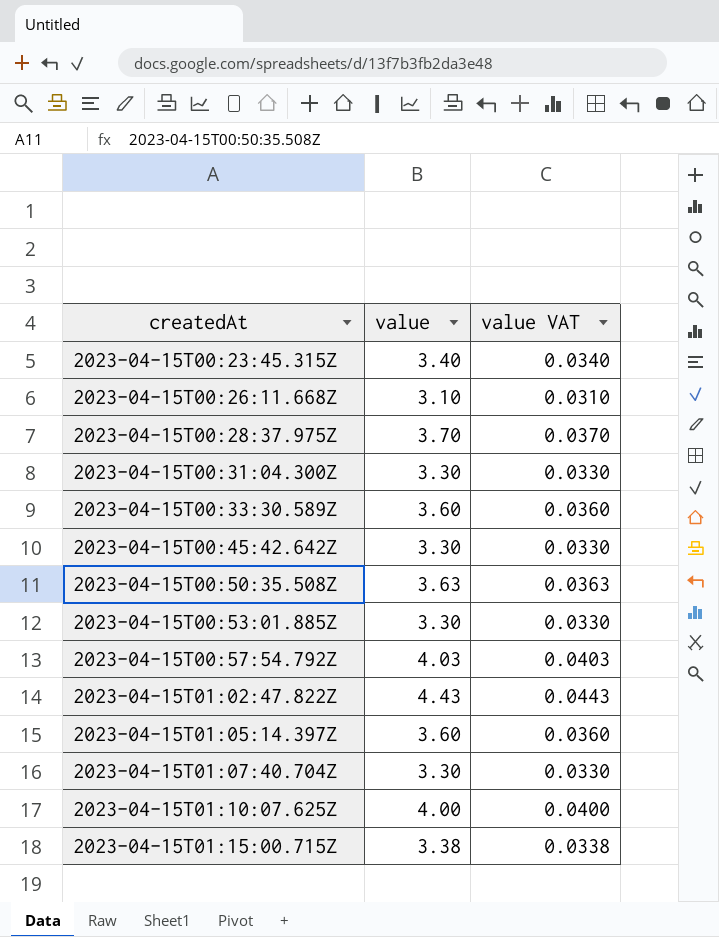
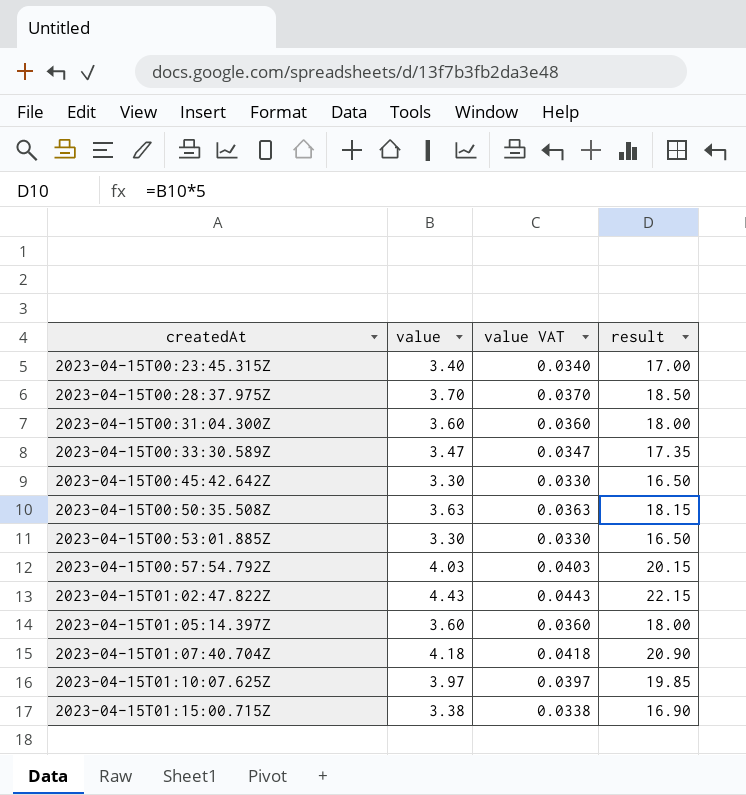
column result | formula: none -> [value] * 5
row 2023-04-15T00:26:11.668Z: 3.10 | 0.0310 -> none
2023-04-15T00:31:04.300Z | value: 3.30 -> 3.60
2023-04-15T00:31:04.300Z | value VAT: 0.0330 -> 0.0360
2023-04-15T00:33:30.589Z | value: 3.60 -> 3.47
2023-04-15T00:33:30.589Z | value VAT: 0.0360 -> 0.0347
2023-04-15T01:07:40.704Z | value: 3.30 -> 4.18
2023-04-15T01:07:40.704Z | value VAT: 0.0330 -> 0.0418
2023-04-15T01:10:07.625Z | value: 4.00 -> 3.97
2023-04-15T01:10:07.625Z | value VAT: 0.0400 -> 0.0397

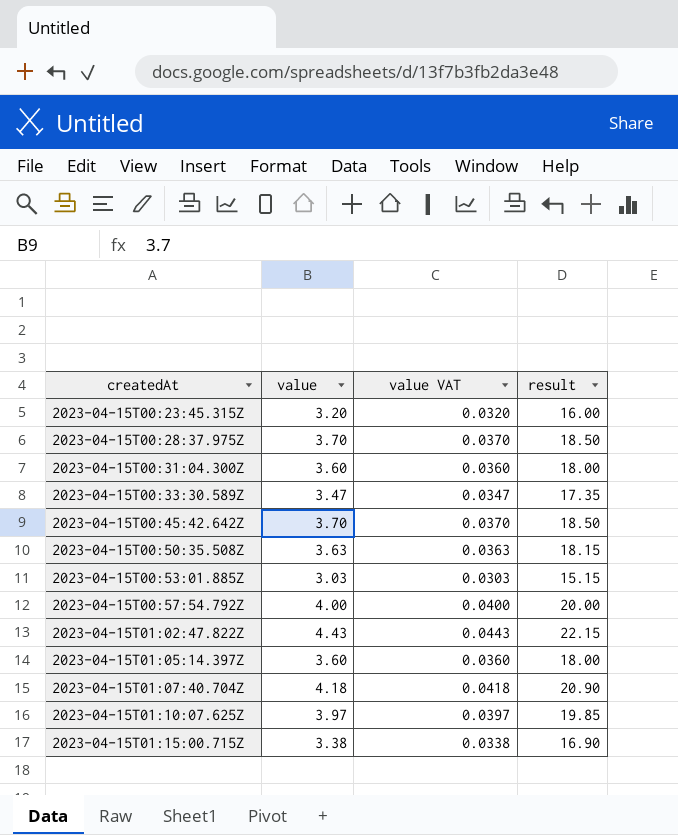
2023-04-15T00:23:45.315Z | value: 3.40 -> 3.20
2023-04-15T00:23:45.315Z | value VAT: 0.0340 -> 0.0320
2023-04-15T00:23:45.315Z | result: 17.00 -> 16.00
2023-04-15T00:45:42.642Z | value: 3.30 -> 3.70
2023-04-15T00:45:42.642Z | value VAT: 0.0330 -> 0.0370
2023-04-15T00:45:42.642Z | result: 16.50 -> 18.50
2023-04-15T00:53:01.885Z | value: 3.30 -> 3.03
2023-04-15T00:53:01.885Z | value VAT: 0.0330 -> 0.0303
2023-04-15T00:53:01.885Z | result: 16.50 -> 15.15
2023-04-15T00:57:54.792Z | value: 4.03 -> 4.00
2023-04-15T00:57:54.792Z | value VAT: 0.0403 -> 0.0400
2023-04-15T00:57:54.792Z | result: 20.15 -> 20.00

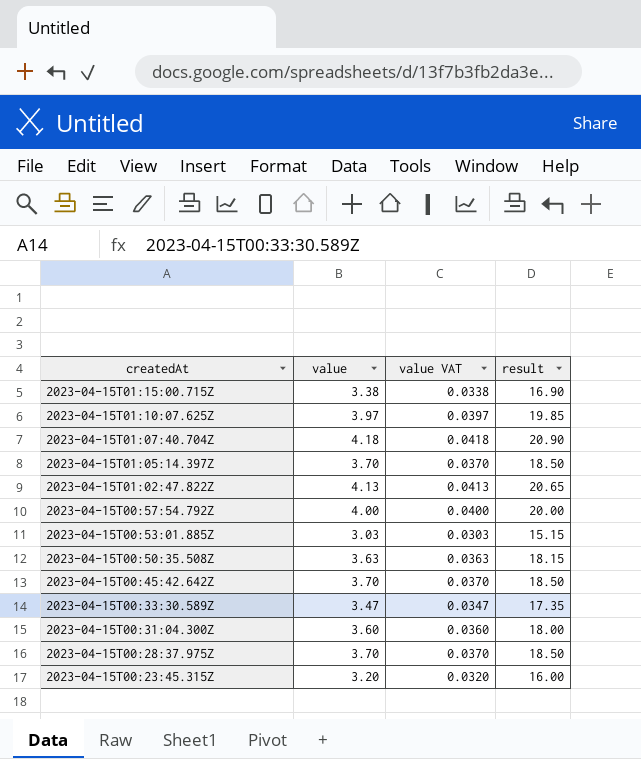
row order: createdAt ascending -> createdAt descending
2023-04-15T01:05:14.397Z | value: 3.60 -> 3.70
2023-04-15T01:05:14.397Z | value VAT: 0.0360 -> 0.0370
2023-04-15T01:05:14.397Z | result: 18.00 -> 18.50
2023-04-15T01:02:47.822Z | value: 4.43 -> 4.13
2023-04-15T01:02:47.822Z | value VAT: 0.0443 -> 0.0413
2023-04-15T01:02:47.822Z | result: 22.15 -> 20.65

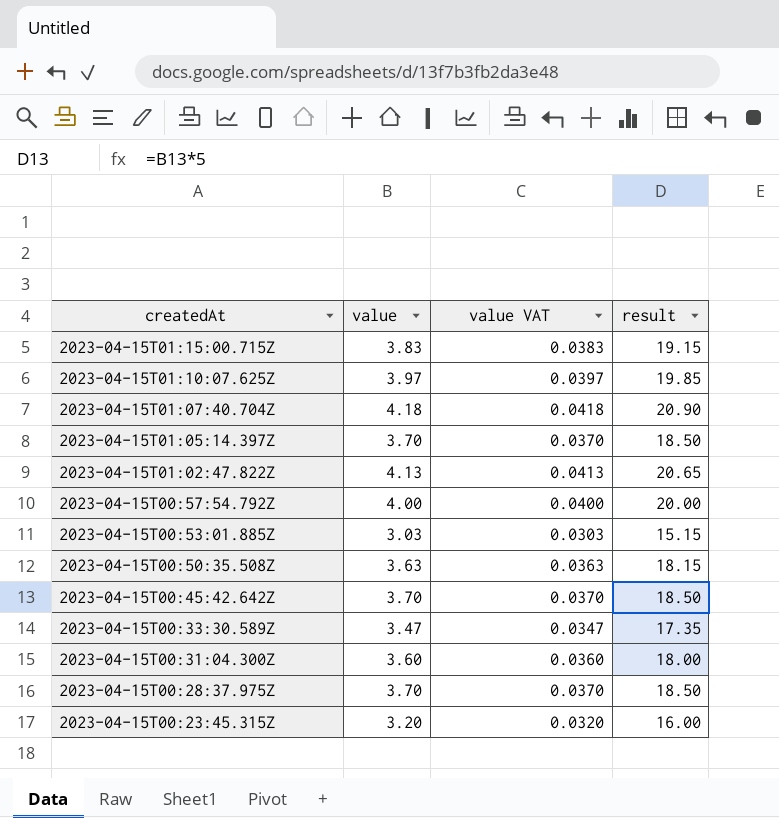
2023-04-15T01:15:00.715Z | value: 3.38 -> 3.83
2023-04-15T01:15:00.715Z | value VAT: 0.0338 -> 0.0383
2023-04-15T01:15:00.715Z | result: 16.90 -> 19.15

